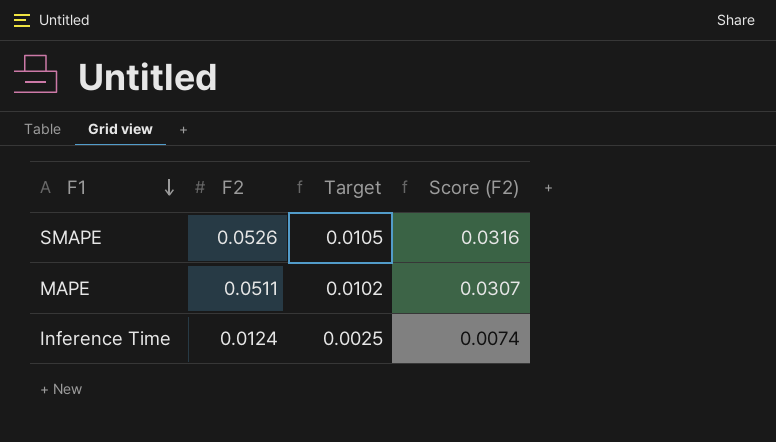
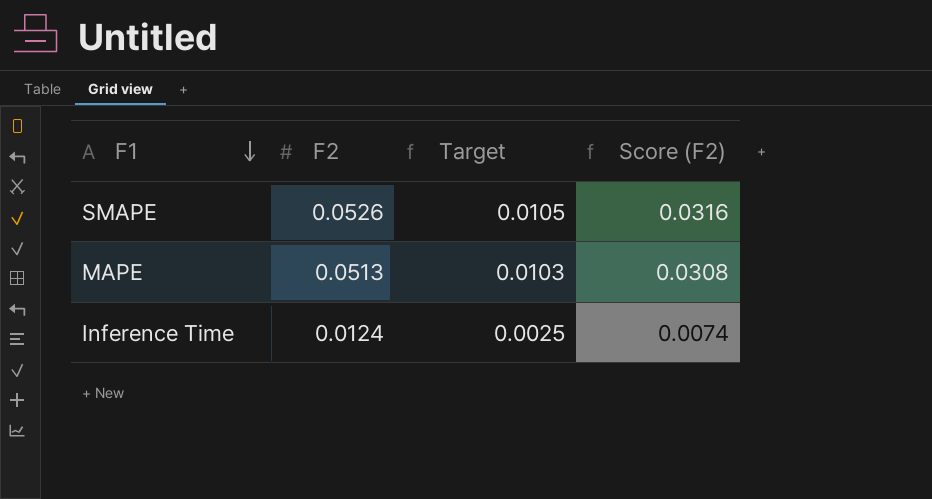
MAPE | F2: 0.0511 -> 0.0513
MAPE | Target: 0.0102 -> 0.0103
MAPE | Score (F2): 0.0307 -> 0.0308

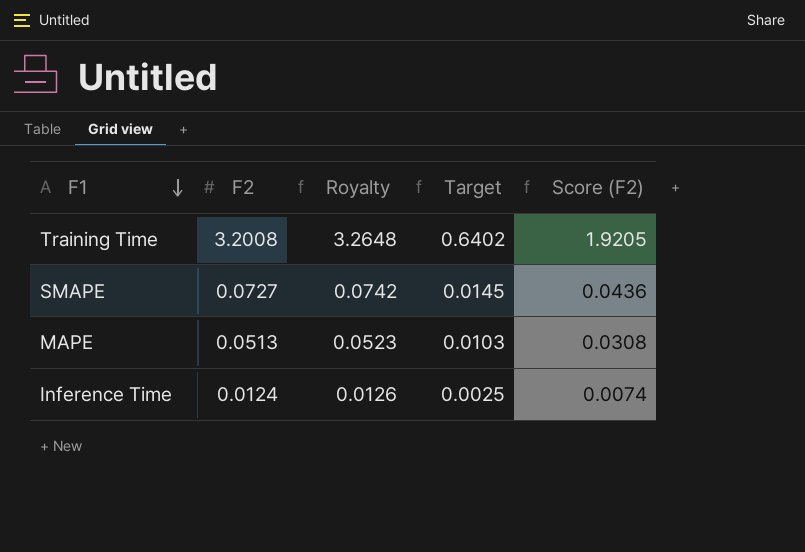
column Royalty | formula: none -> [F2] * 1.02
row Training Time: none -> 3.2008 | 3.2648 | 0.6402 | 1.9205
SMAPE | F2: 0.0526 -> 0.0727
SMAPE | Target: 0.0105 -> 0.0145
SMAPE | Score (F2): 0.0316 -> 0.0436

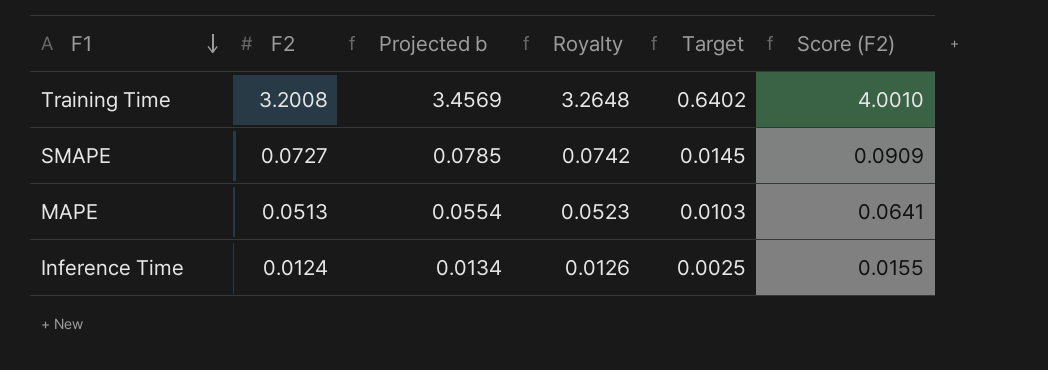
column Projected b | formula: none -> [F2] * 1.08
column Score (F2) | formula: [F2] * 0.6 -> [F2] * 1.25

